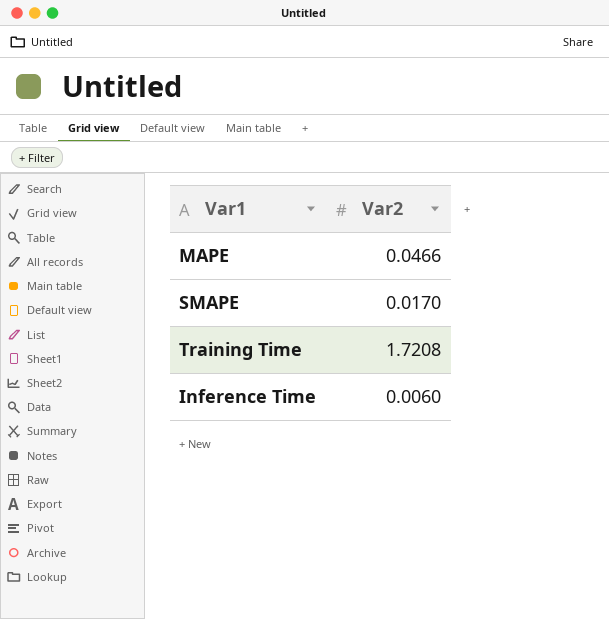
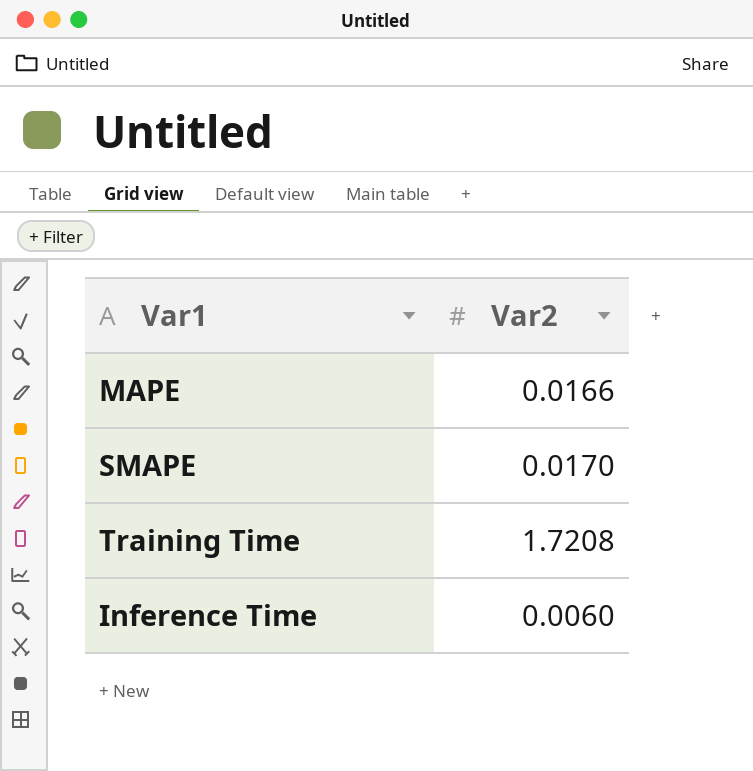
MAPE | Var2: 0.0466 -> 0.0166

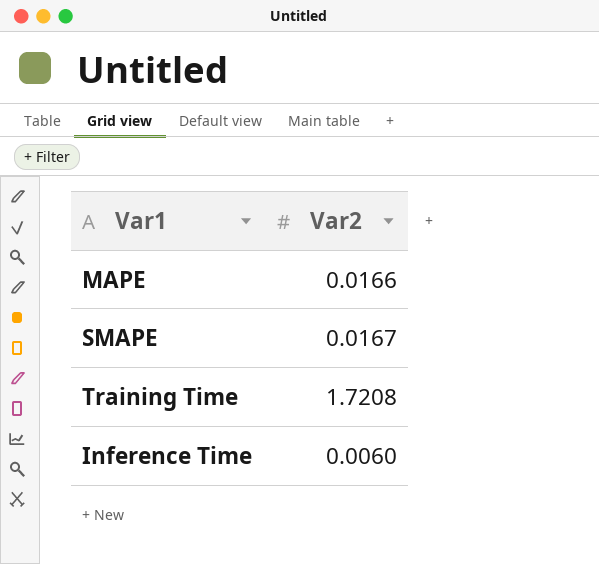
SMAPE | Var2: 0.0170 -> 0.0167

